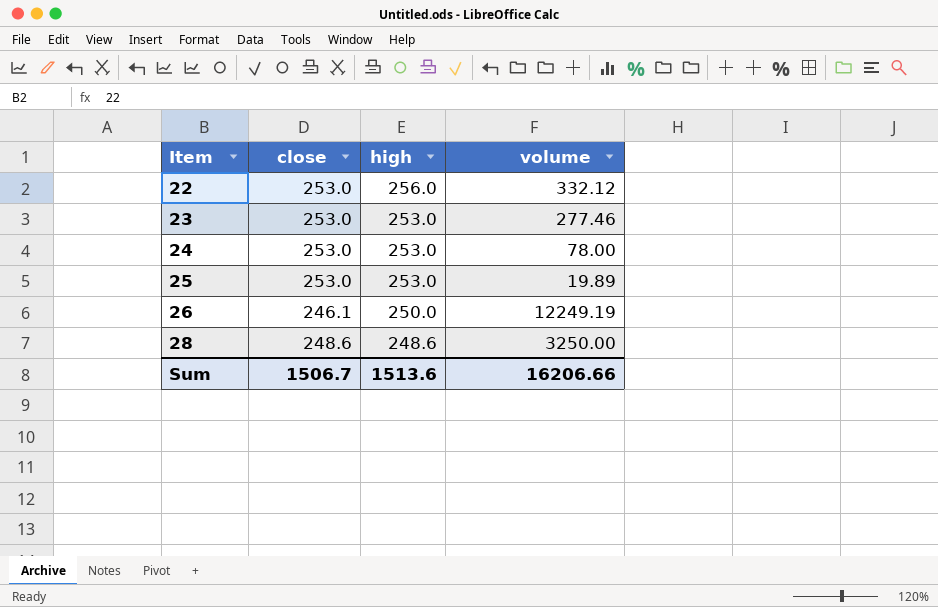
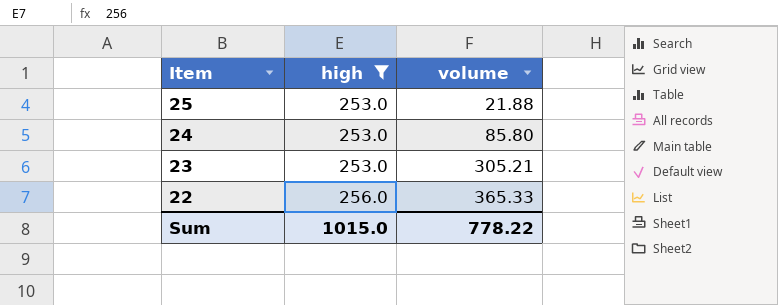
filter: none -> high >= 253.0
row order: Item ascending -> Item descending
column close | position: 2 -> none
25 | volume: 19.89 -> 21.88
24 | volume: 78.00 -> 85.80
23 | volume: 277.46 -> 305.21
22 | volume: 332.12 -> 365.33
Sum | high: 1513.6 -> 1015.0
Sum | volume: 16206.66 -> 778.22

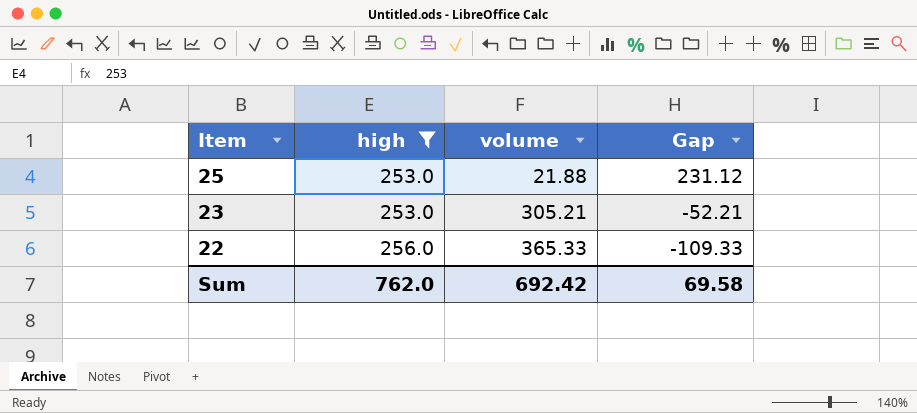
column Gap | formula: none -> [high] - [volume]
row 24: 253.0 | 85.80 -> none
Sum | high: 1015.0 -> 762.0
Sum | volume: 778.22 -> 692.42

